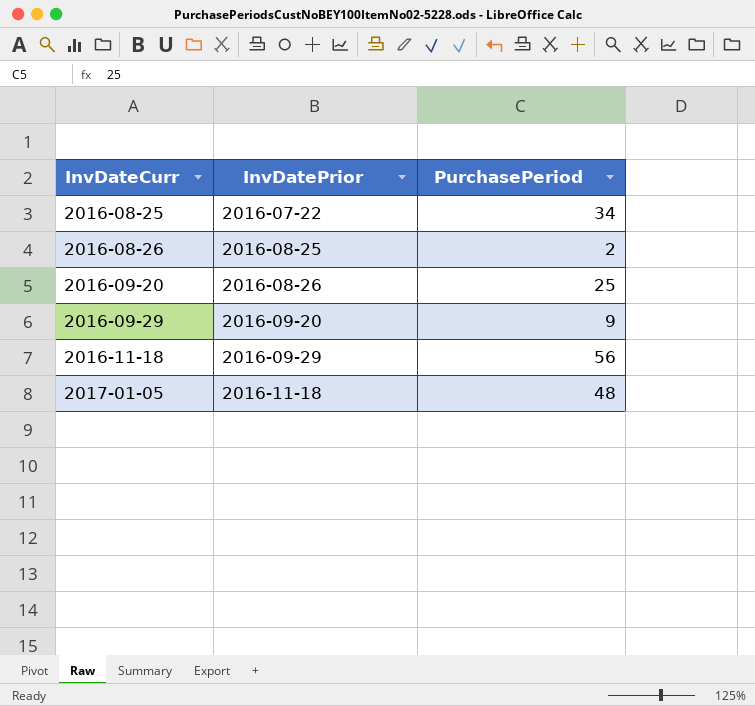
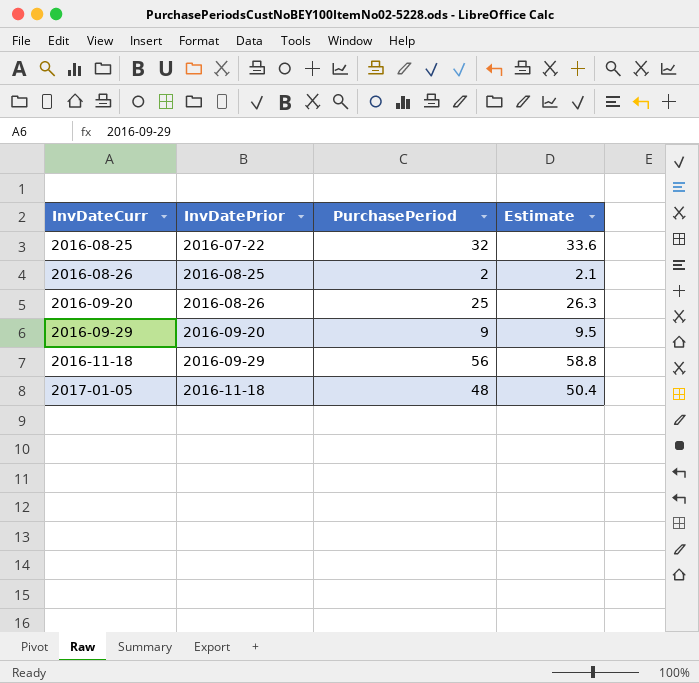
column Estimate | formula: none -> [PurchasePeriod] * 1.05
2016-08-25 | PurchasePeriod: 34 -> 32

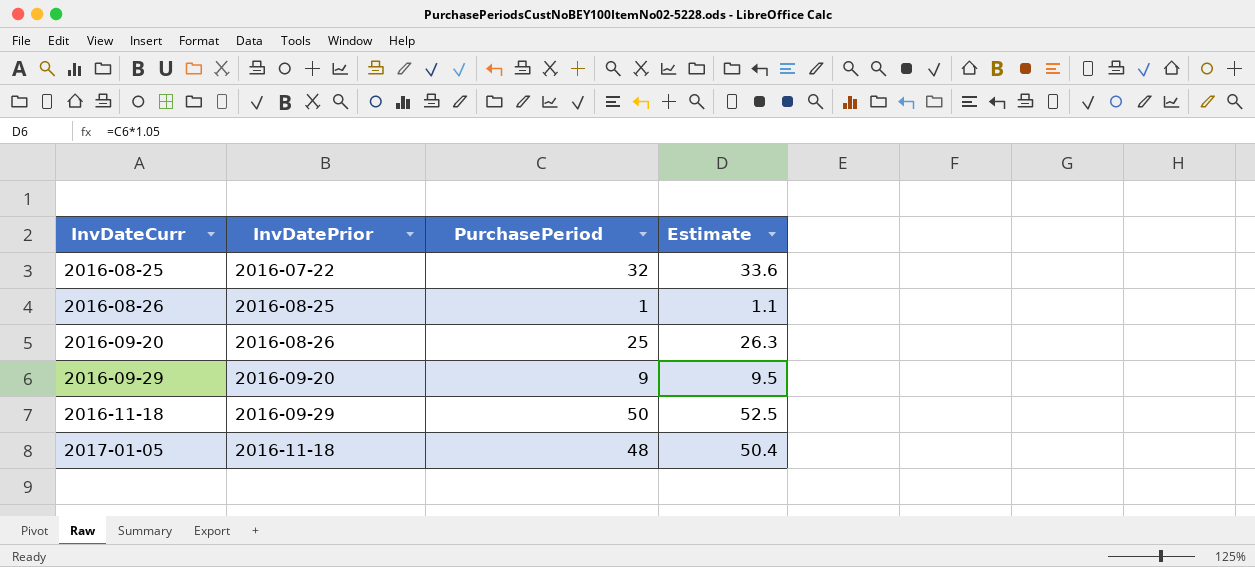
2016-08-26 | PurchasePeriod: 2 -> 1
2016-08-26 | Estimate: 2.1 -> 1.1
2016-11-18 | PurchasePeriod: 56 -> 50
2016-11-18 | Estimate: 58.8 -> 52.5

